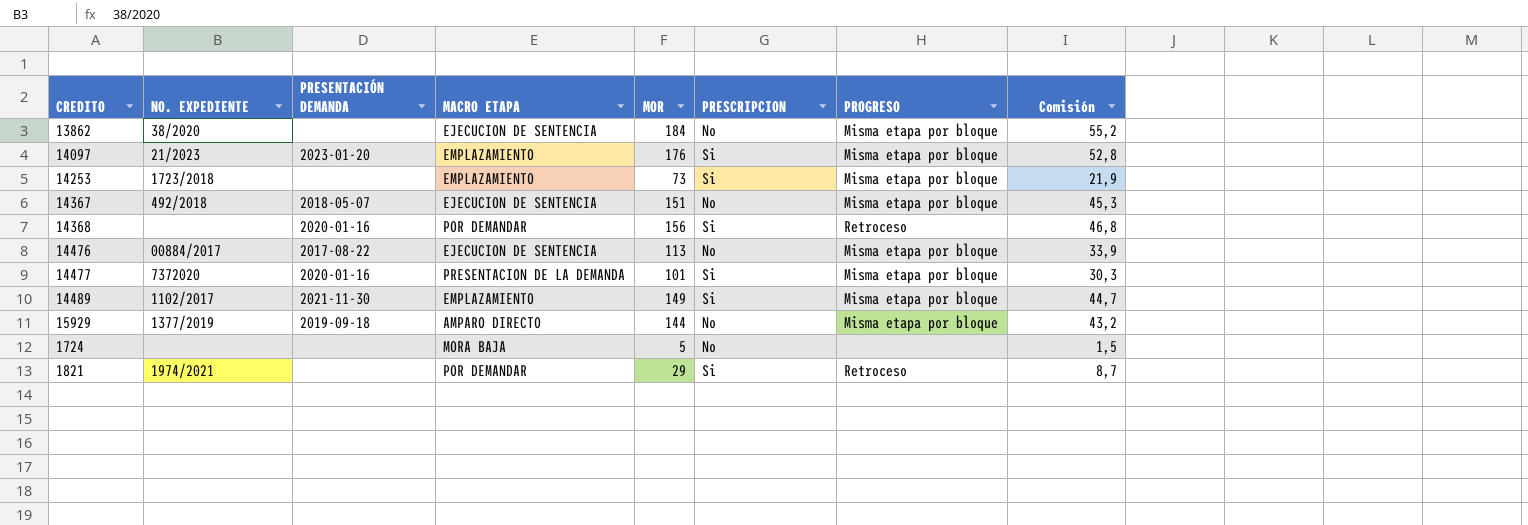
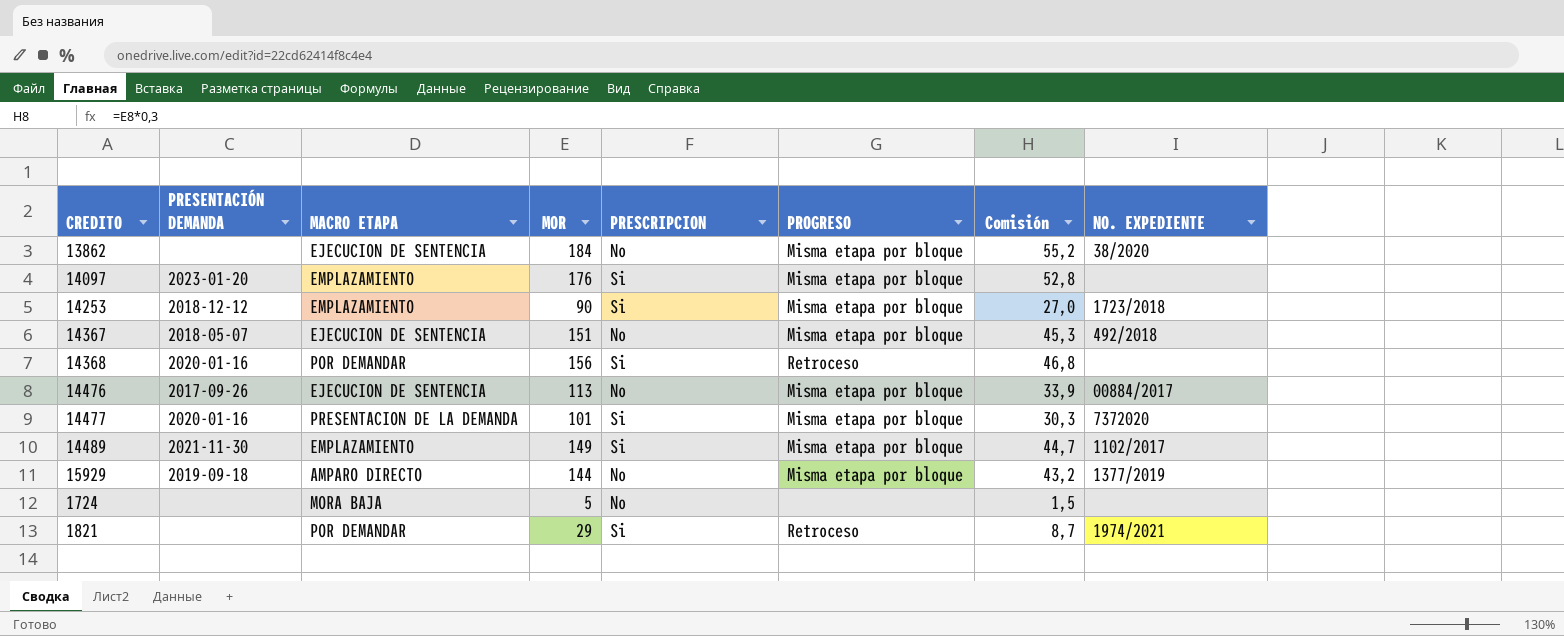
column NO. EXPEDIENTE | position: 2 -> 8
14097 | NO. EXPEDIENTE: 21/2023 -> none
14253 | PRESENTACIÓN DEMANDA: none -> 2018-12-12
14253 | MOR: 73 -> 90
14253 | Comisión: 21,9 -> 27,0
14476 | PRESENTACIÓN DEMANDA: 2017-08-22 -> 2017-09-26

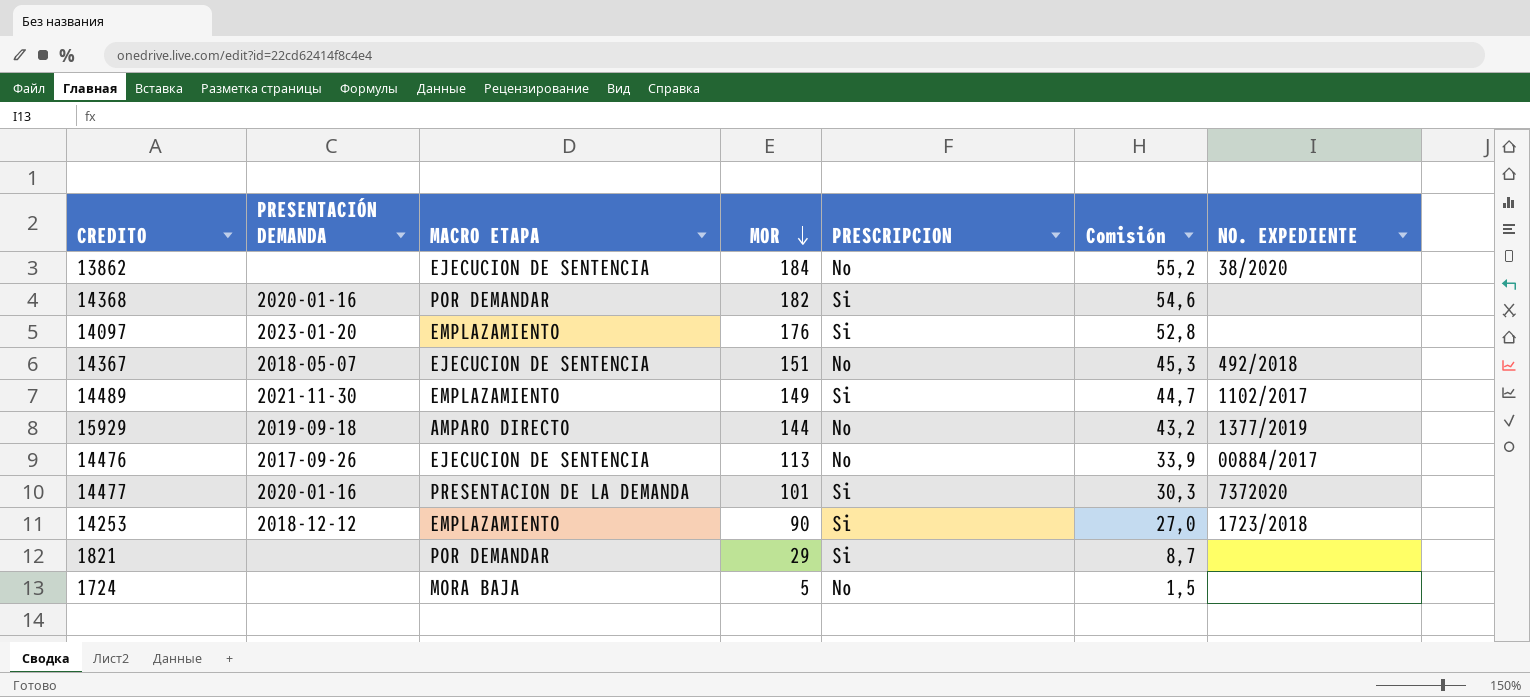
row order: none -> MOR descending
column PROGRESO | position: 6 -> none
14368 | MOR: 156 -> 182
14368 | Comisión: 46,8 -> 54,6
1821 | NO. EXPEDIENTE: 1974/2021 -> none

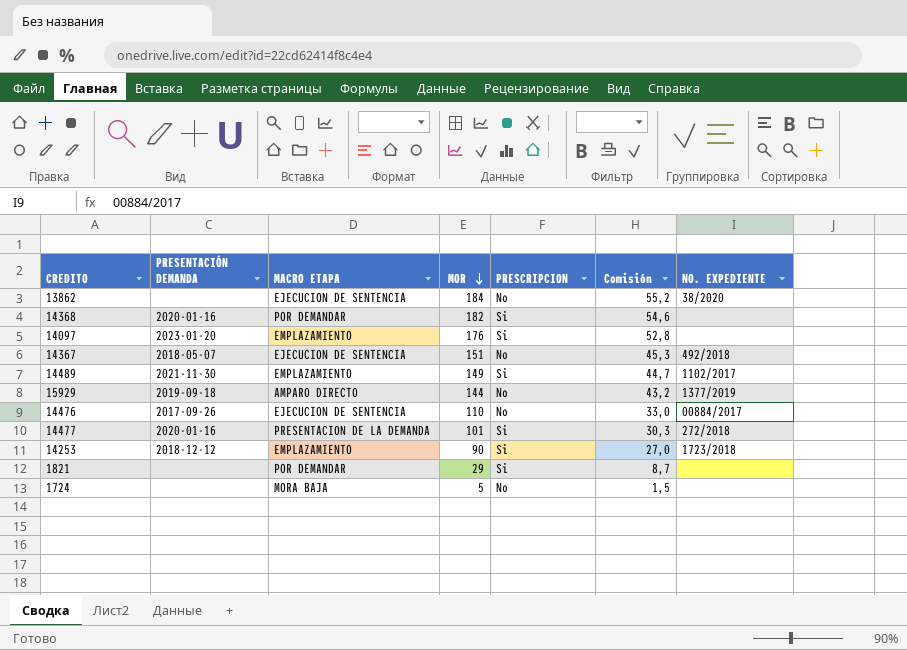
14476 | MOR: 113 -> 110
14476 | Comisión: 33,9 -> 33,0
14477 | NO. EXPEDIENTE: 7372020 -> 272/2018

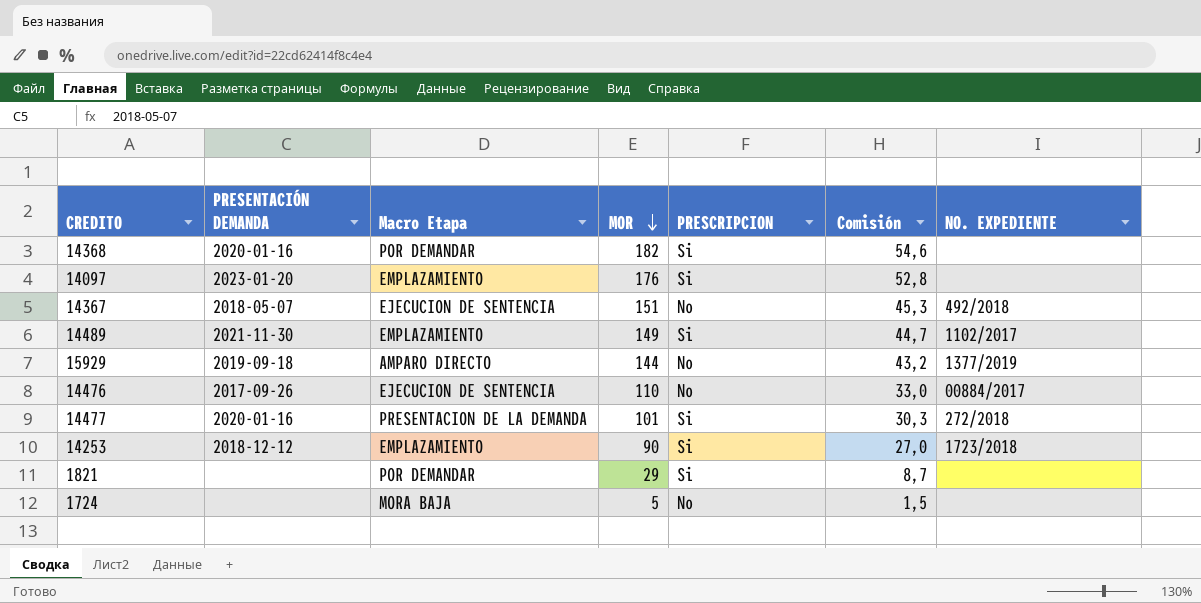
column name: MACRO ETAPA -> Macro Etapa
row 13862: none | EJECUCION DE SENTENCIA | 184 | No | 55,2 | 38/2020 -> none

